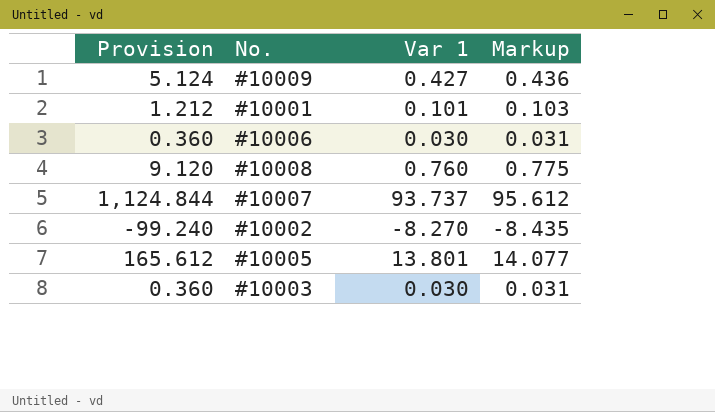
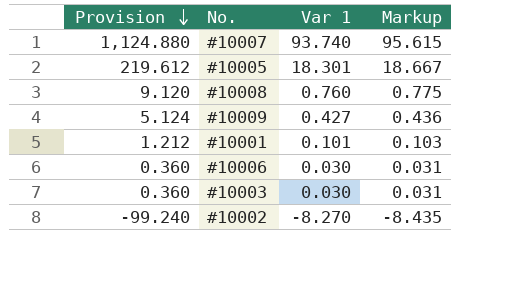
row order: none -> Provision descending
#10007 | Provision: 1,124.844 -> 1,124.880
#10007 | Var 1: 93.737 -> 93.740
#10007 | Markup: 95.612 -> 95.615
#10005 | Provision: 165.612 -> 219.612
#10005 | Var 1: 13.801 -> 18.301
#10005 | Markup: 14.077 -> 18.667

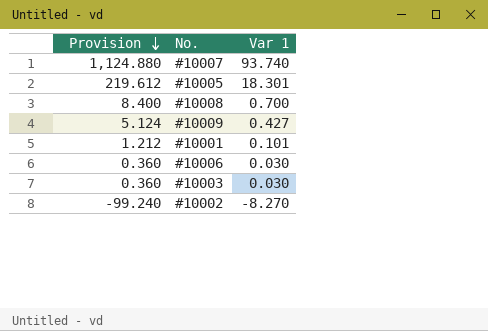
column Markup | formula: [Var 1] * 1.02 -> none
#10008 | Provision: 9.120 -> 8.400
#10008 | Var 1: 0.760 -> 0.700

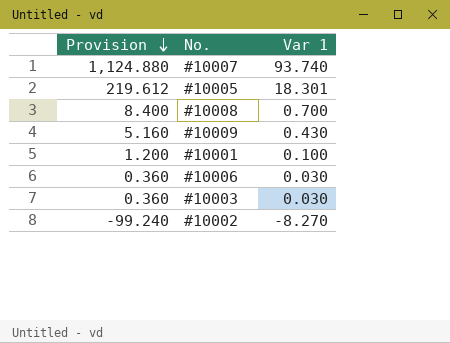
#10009 | Provision: 5.124 -> 5.160
#10009 | Var 1: 0.427 -> 0.430
#10001 | Provision: 1.212 -> 1.200
#10001 | Var 1: 0.101 -> 0.100

